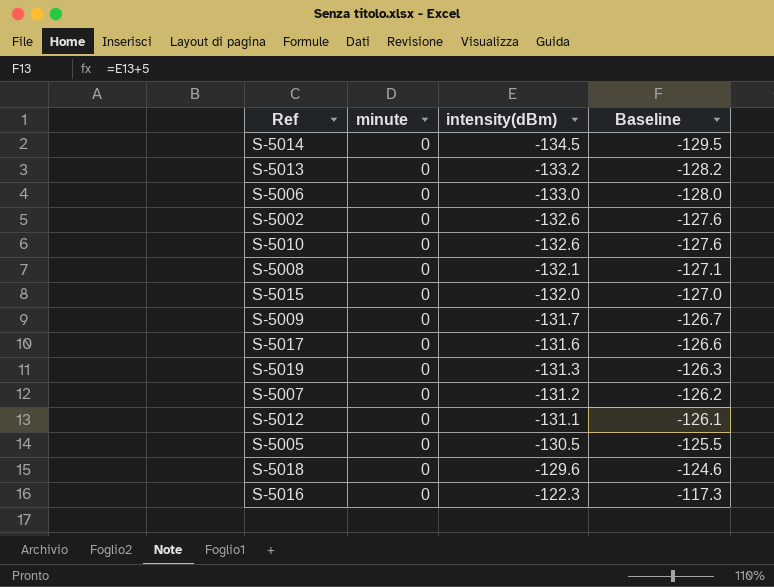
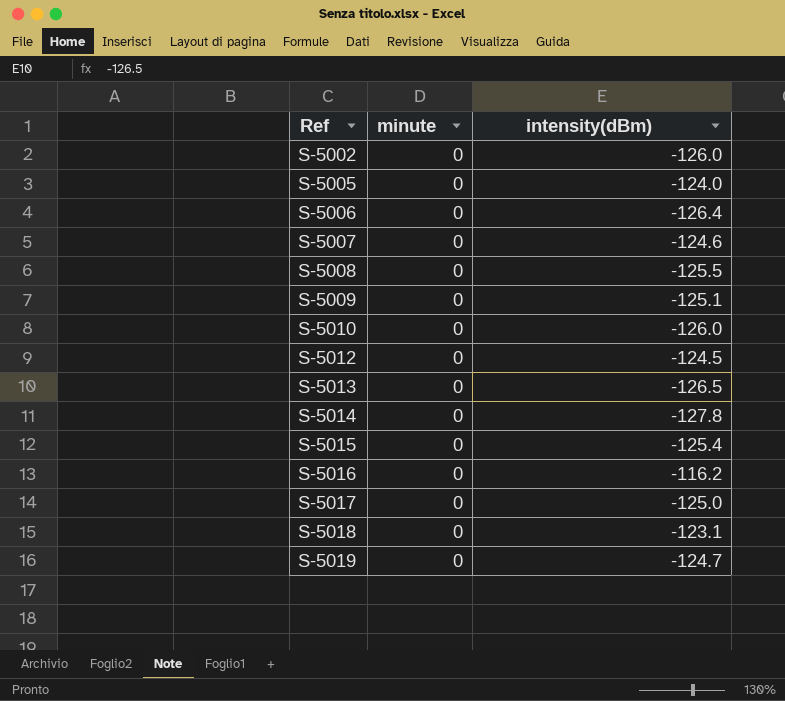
row order: intensity(dBm) ascending -> Ref ascending
column Baseline | formula: [intensity(dBm)] + 5 -> none
S-5002 | intensity(dBm): -132.6 -> -126.0
S-5005 | intensity(dBm): -130.5 -> -124.0
S-5006 | intensity(dBm): -133.0 -> -126.4
S-5007 | intensity(dBm): -131.2 -> -124.6
S-5008 | intensity(dBm): -132.1 -> -125.5
S-5009 | intensity(dBm): -131.7 -> -125.1
S-5010 | intensity(dBm): -132.6 -> -126.0
S-5012 | intensity(dBm): -131.1 -> -124.5
S-5013 | intensity(dBm): -133.2 -> -126.5
S-5014 | intensity(dBm): -134.5 -> -127.8
S-5015 | intensity(dBm): -132.0 -> -125.4
S-5016 | intensity(dBm): -122.3 -> -116.2
S-5017 | intensity(dBm): -131.6 -> -125.0
S-5018 | intensity(dBm): -129.6 -> -123.1
S-5019 | intensity(dBm): -131.3 -> -124.7

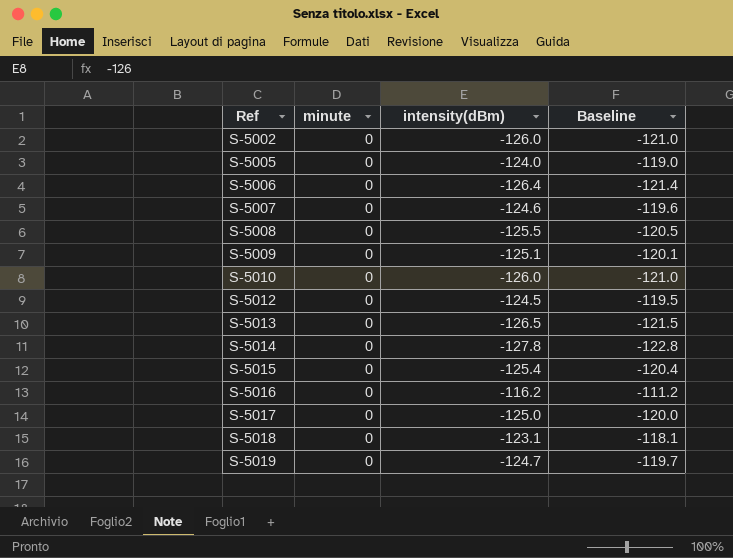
column Baseline | formula: none -> [intensity(dBm)] + 5

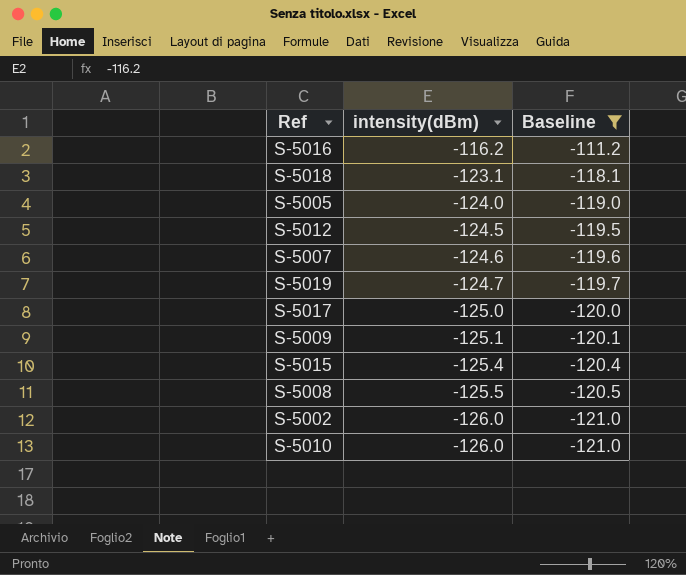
filter: none -> Baseline >= -121.0
row order: Ref ascending -> intensity(dBm) descending
column minute | position: 2 -> none

